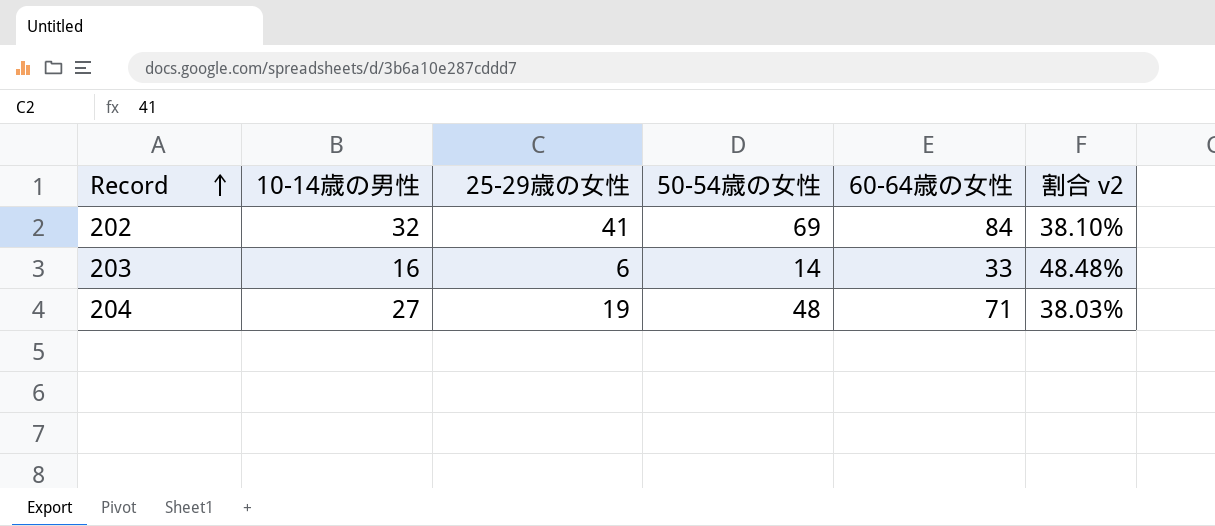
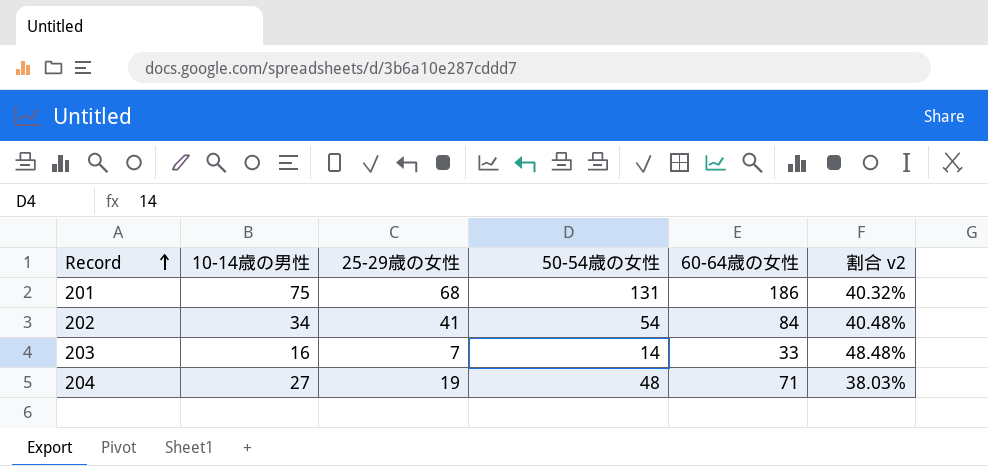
row 201: none -> 75 | 68 | 131 | 186 | 40.32%
202 | 10-14歳の男性: 32 -> 34
202 | 50-54歳の女性: 69 -> 54
202 | 割合 v2: 38.10% -> 40.48%
203 | 25-29歳の女性: 6 -> 7

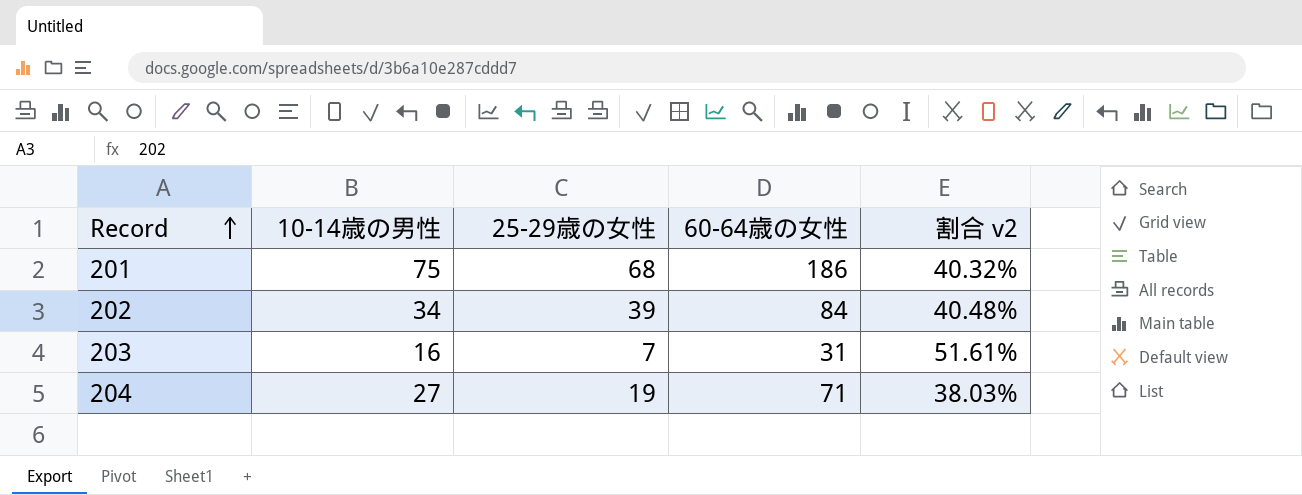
column 50-54歳の女性 | position: 4 -> none
202 | 25-29歳の女性: 41 -> 39
203 | 60-64歳の女性: 33 -> 31
203 | 割合 v2: 48.48% -> 51.61%

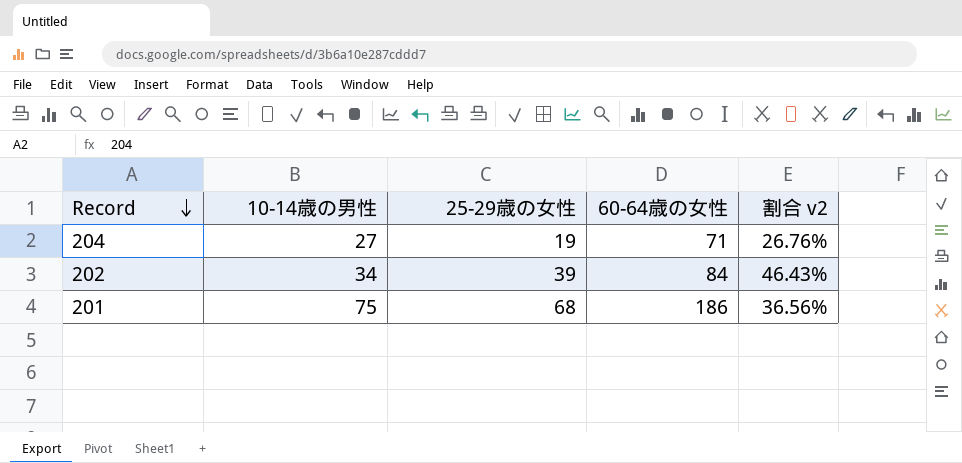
row order: Record ascending -> Record descending
column 割合 v2 | formula: [10-14歳の男性] / [60-64歳の女性] -> [25-29歳の女性] / [60-64歳の女性]
row 203: 16 | 7 | 31 | 51.61% -> none

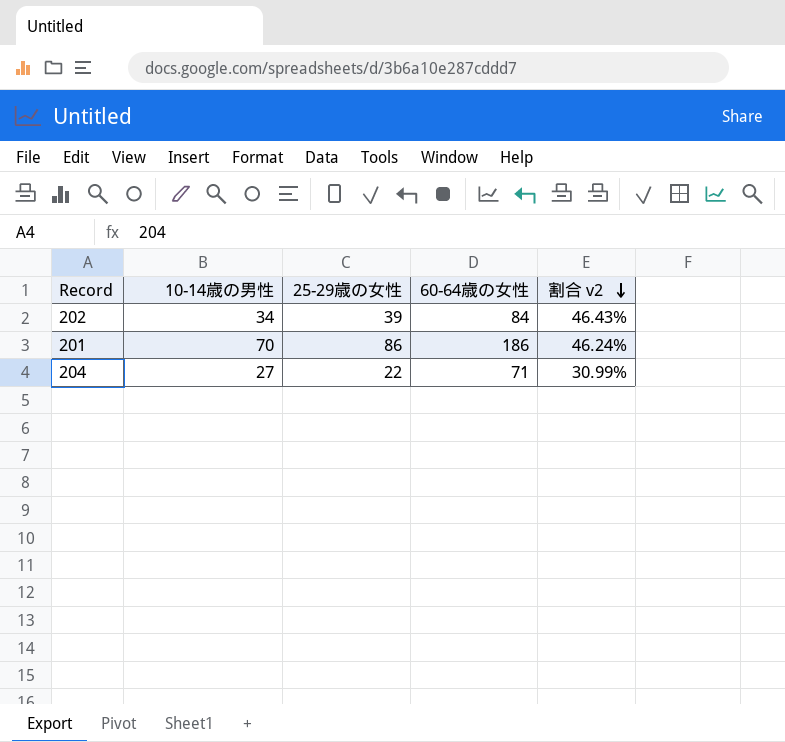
row order: Record descending -> 割合 v2 descending
201 | 10-14歳の男性: 75 -> 70
201 | 25-29歳の女性: 68 -> 86
201 | 割合 v2: 36.56% -> 46.24%
204 | 25-29歳の女性: 19 -> 22
204 | 割合 v2: 26.76% -> 30.99%

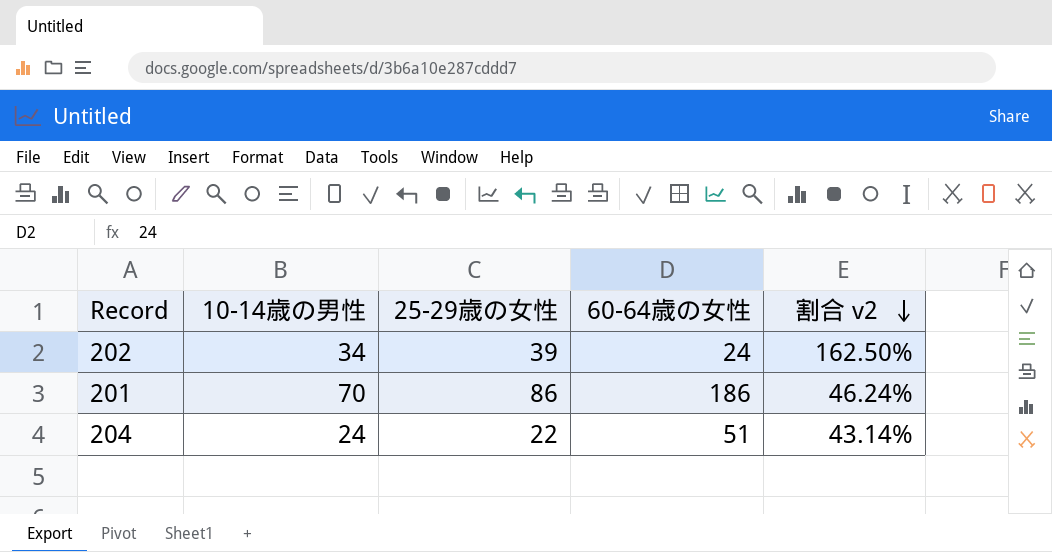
202 | 60-64歳の女性: 84 -> 24
202 | 割合 v2: 46.43% -> 162.50%
204 | 10-14歳の男性: 27 -> 24
204 | 60-64歳の女性: 71 -> 51
204 | 割合 v2: 30.99% -> 43.14%

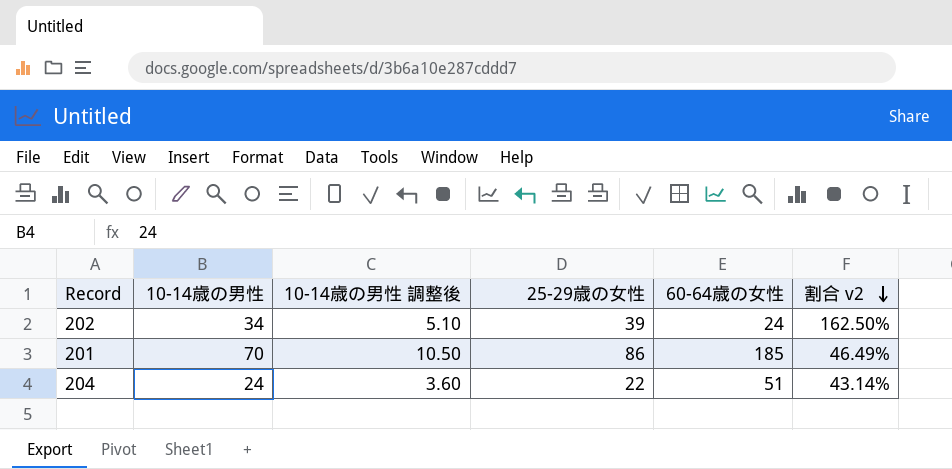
column 10-14歳の男性 調整後 | formula: none -> [10-14歳の男性] * 0.15
201 | 60-64歳の女性: 186 -> 185
201 | 割合 v2: 46.24% -> 46.49%

